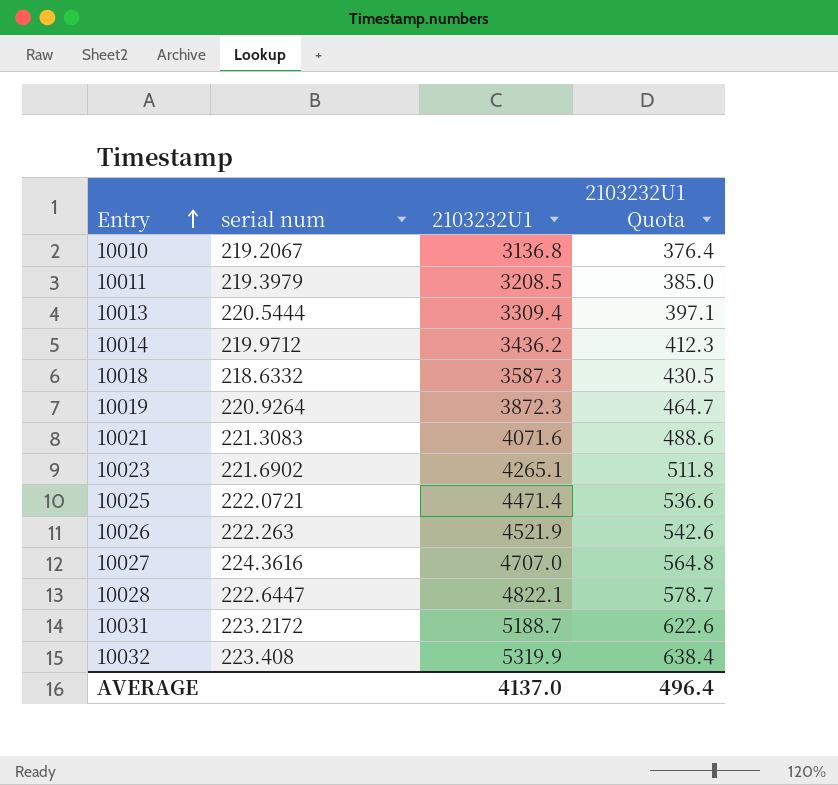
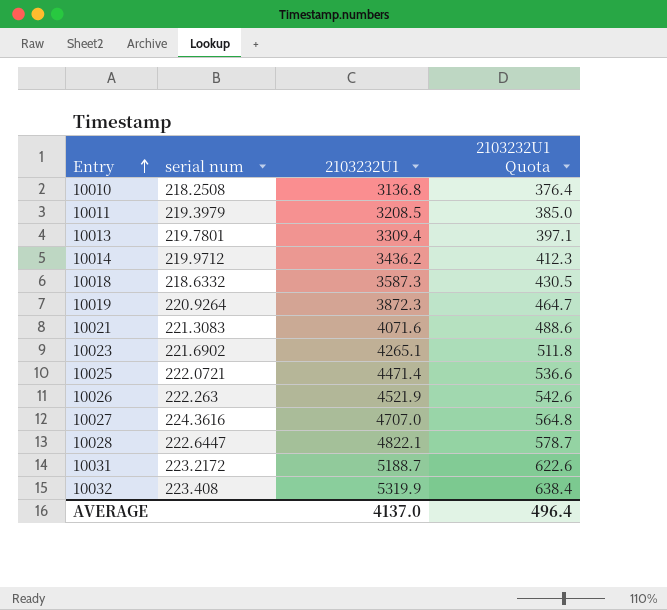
10010 | serial num: 219.2067 -> 218.2508
10013 | serial num: 220.5444 -> 219.7801

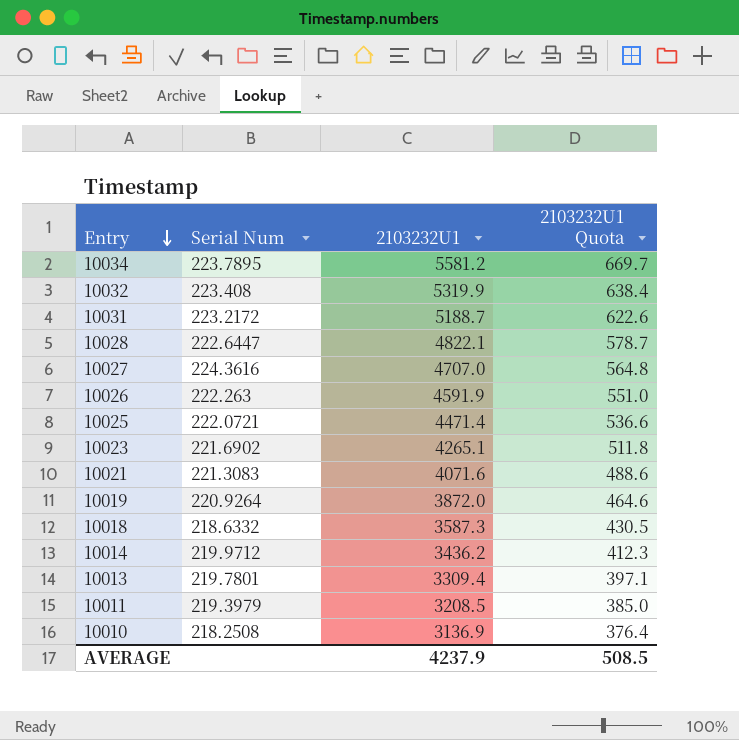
row order: Entry ascending -> Entry descending
column name: serial num -> Serial Num
row 10034: none -> 223.7895 | 5581.2 | 669.7
10026 | 2103232U1: 4521.9 -> 4591.9
10026 | 2103232U1 Quota: 542.6 -> 551.0
10019 | 2103232U1: 3872.3 -> 3872.0
10019 | 2103232U1 Quota: 464.7 -> 464.6
10010 | 2103232U1: 3136.8 -> 3136.9
AVERAGE | 2103232U1: 4137.0 -> 4237.9
AVERAGE | 2103232U1 Quota: 496.4 -> 508.5

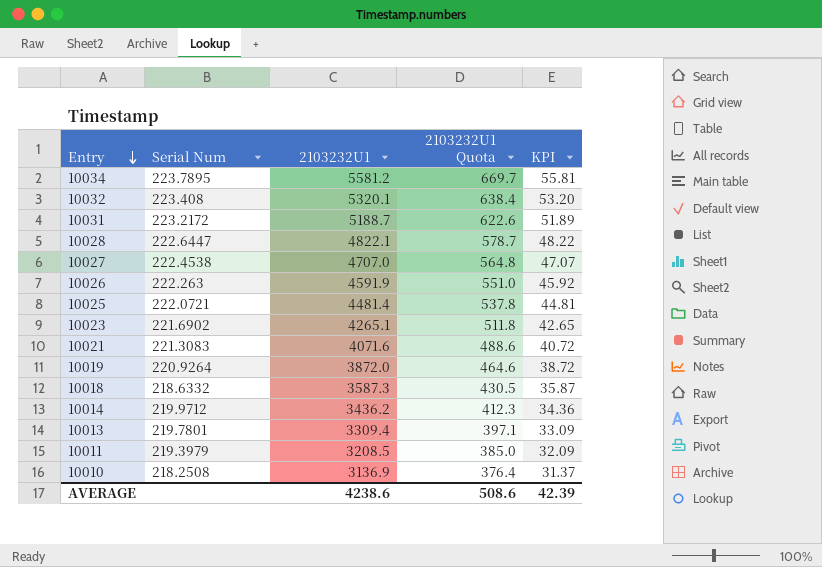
column KPI | formula: none -> [2103232U1] * 0.01
10032 | 2103232U1: 5319.9 -> 5320.1
10027 | Serial Num: 224.3616 -> 222.4538
10025 | 2103232U1: 4471.4 -> 4481.4
10025 | 2103232U1 Quota: 536.6 -> 537.8
AVERAGE | 2103232U1: 4237.9 -> 4238.6
AVERAGE | 2103232U1 Quota: 508.5 -> 508.6

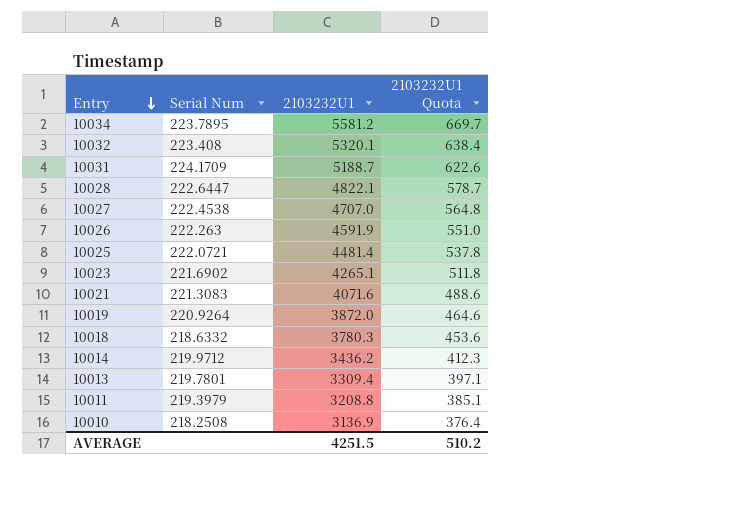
column KPI | formula: [2103232U1] * 0.01 -> none
10031 | Serial Num: 223.2172 -> 224.1709
10018 | 2103232U1: 3587.3 -> 3780.3
10018 | 2103232U1 Quota: 430.5 -> 453.6
10011 | 2103232U1: 3208.5 -> 3208.8
10011 | 2103232U1 Quota: 385.0 -> 385.1
AVERAGE | 2103232U1: 4238.6 -> 4251.5
AVERAGE | 2103232U1 Quota: 508.6 -> 510.2

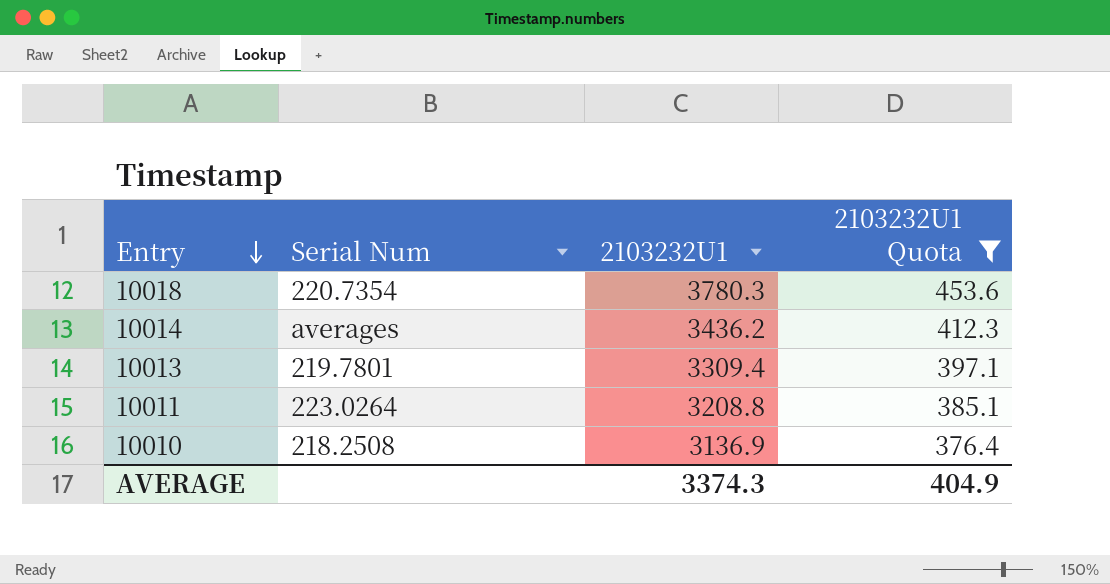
filter: none -> 2103232U1 Quota <= 453.6
10018 | Serial Num: 218.6332 -> 220.7354
10014 | Serial Num: 219.9712 -> averages
10011 | Serial Num: 219.3979 -> 223.0264
AVERAGE | 2103232U1: 4251.5 -> 3374.3
AVERAGE | 2103232U1 Quota: 510.2 -> 404.9

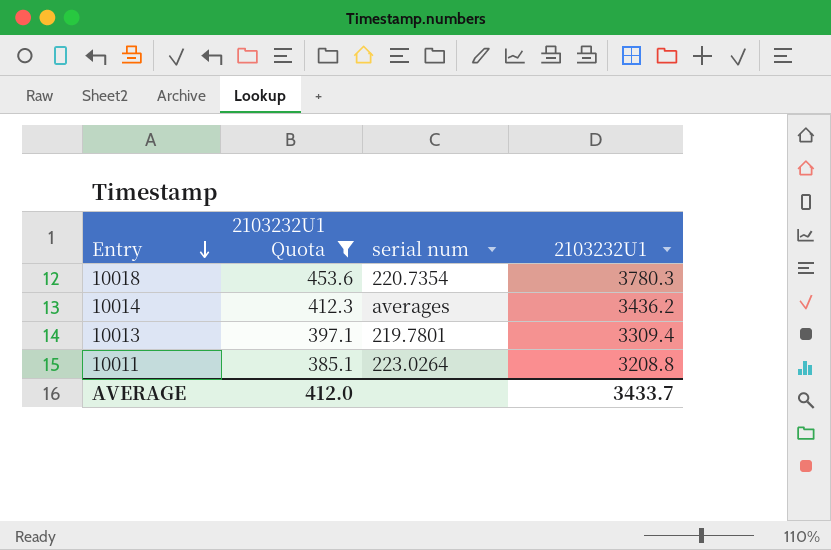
column 2103232U1 Quota | position: 4 -> 2
column name: Serial Num -> serial num
row 10010: 218.2508 | 3136.9 | 376.4 -> none
AVERAGE | 2103232U1 Quota: 404.9 -> 412.0
AVERAGE | 2103232U1: 3374.3 -> 3433.7

